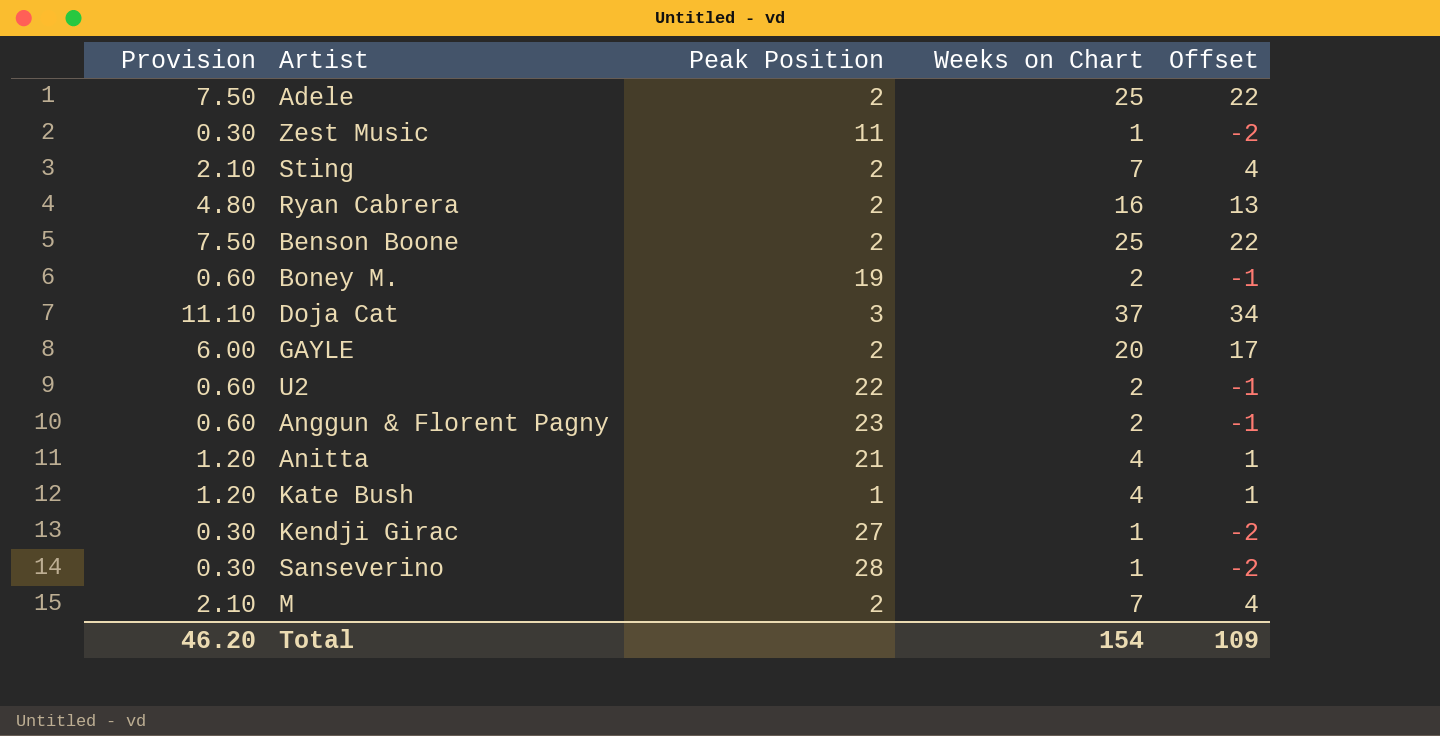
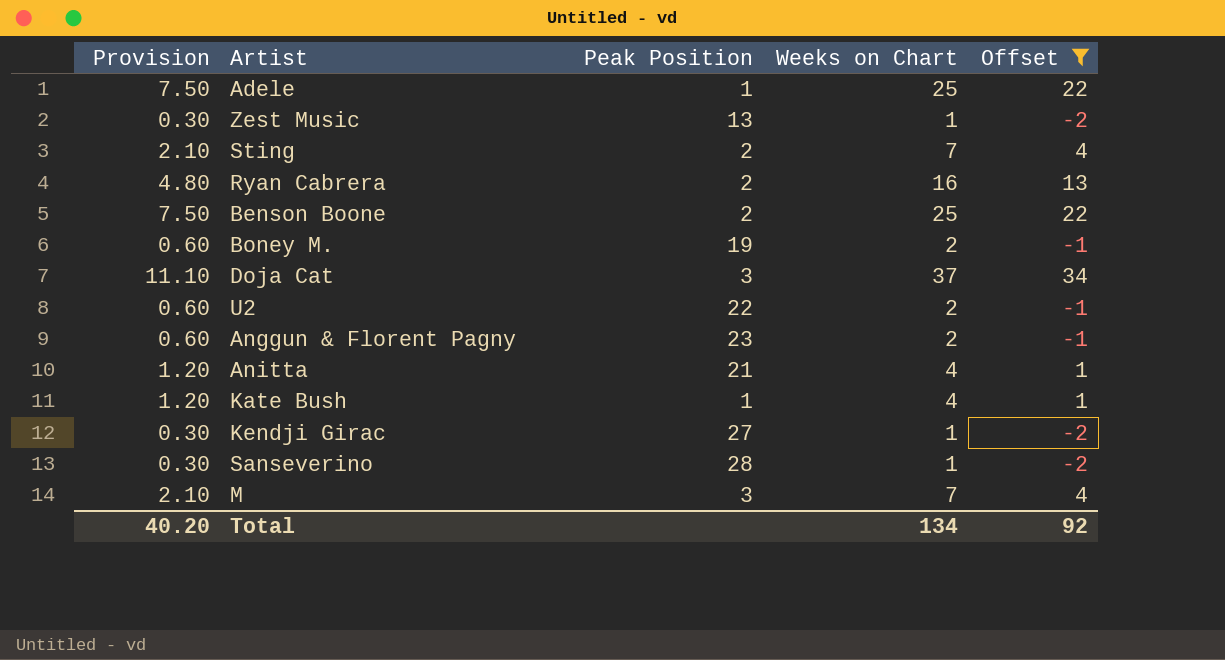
filter: none -> Offset != 17
Adele | Peak Position: 2 -> 1
Zest Music | Peak Position: 11 -> 13
M | Peak Position: 2 -> 3
Total | Provision: 46.20 -> 40.20
Total | Weeks on Chart: 154 -> 134
Total | Offset: 109 -> 92

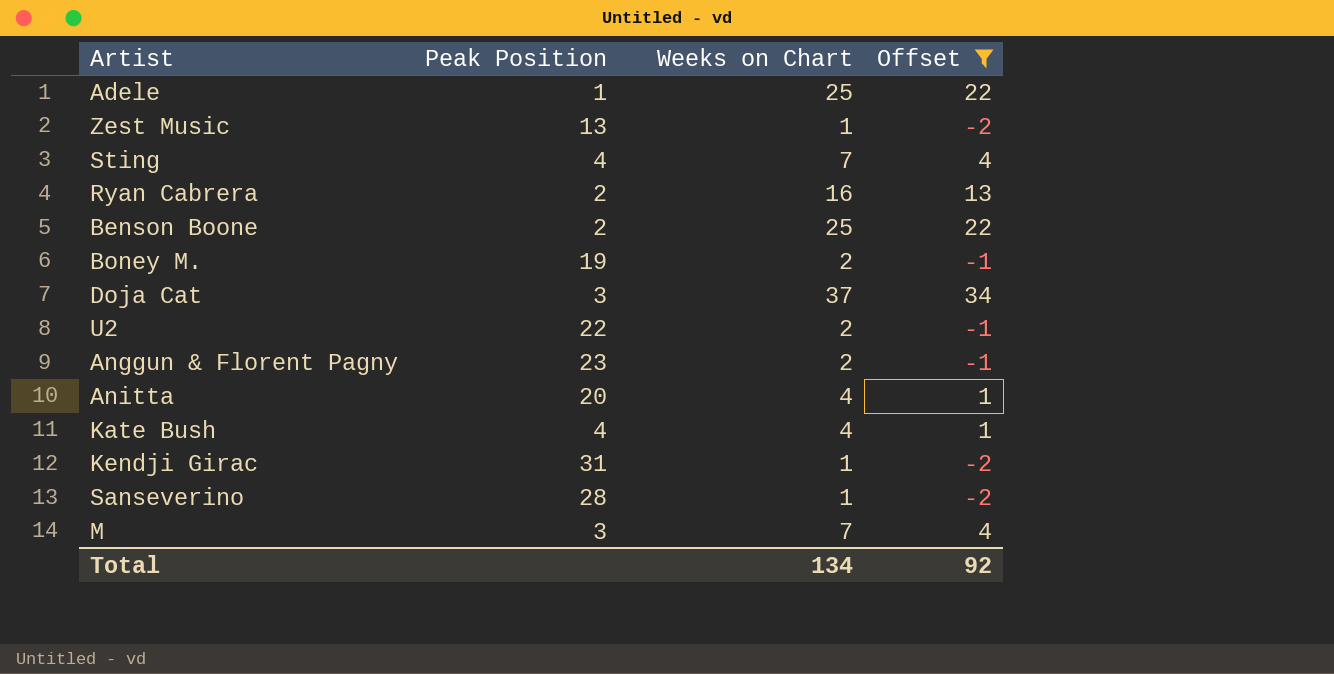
column Provision | formula: [Weeks on Chart] * 0.3 -> none
Sting | Peak Position: 2 -> 4
Anitta | Peak Position: 21 -> 20
Kate Bush | Peak Position: 1 -> 4
Kendji Girac | Peak Position: 27 -> 31

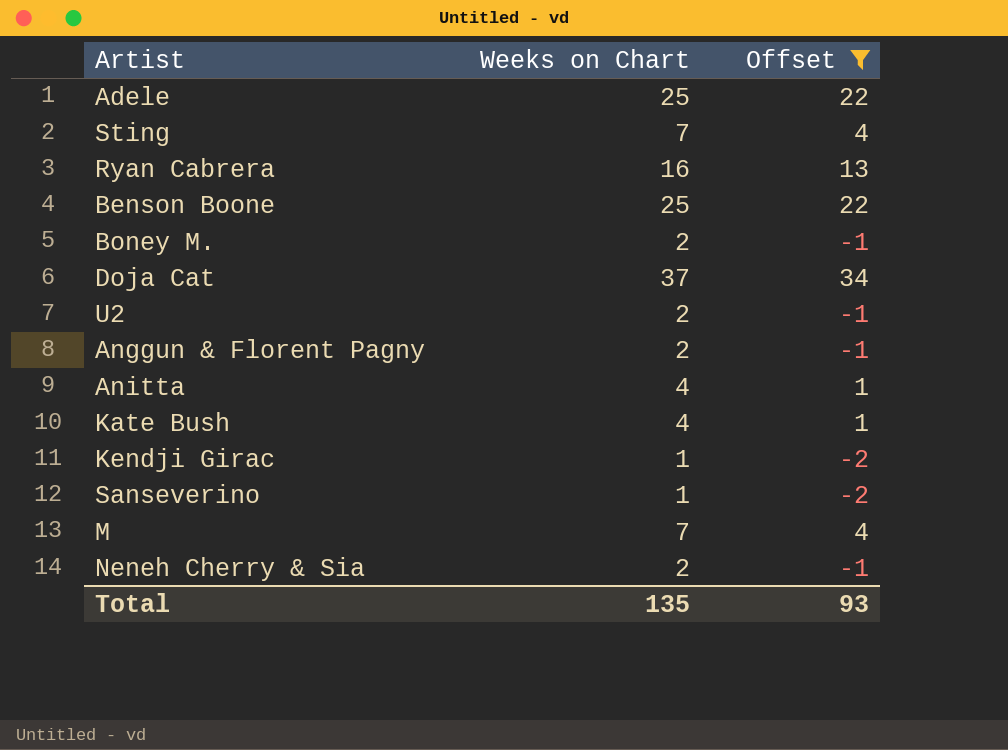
column Peak Position | position: 2 -> none
row Zest Music: 13 | 1 | -2 -> none
row Neneh Cherry & Sia: none -> 2 | -1
Total | Weeks on Chart: 134 -> 135
Total | Offset: 92 -> 93

